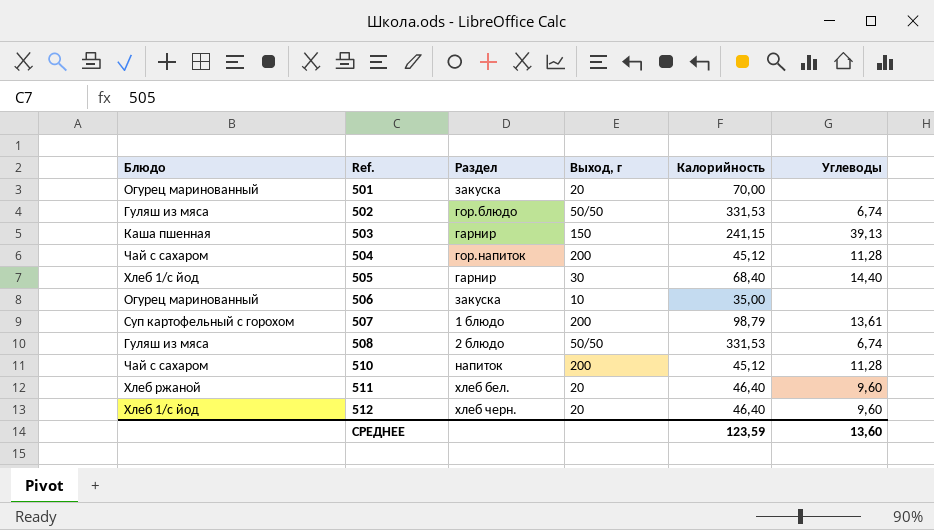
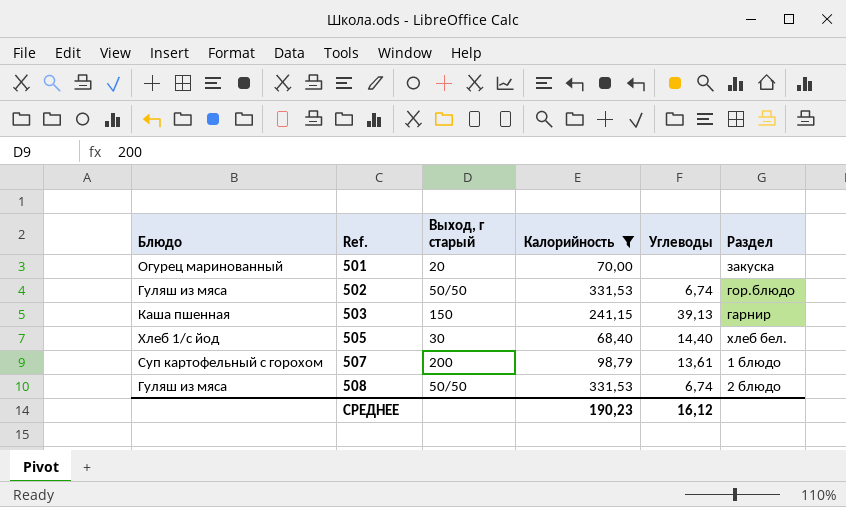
filter: none -> Калорийность >= 68,40
column name: Выход, г -> Выход, г старый
column Раздел | position: 3 -> 6
505 | Раздел: гарнир -> хлеб бел.
СРЕДНЕЕ | Калорийность: 123,59 -> 190,23
СРЕДНЕЕ | Углеводы: 13,60 -> 16,12

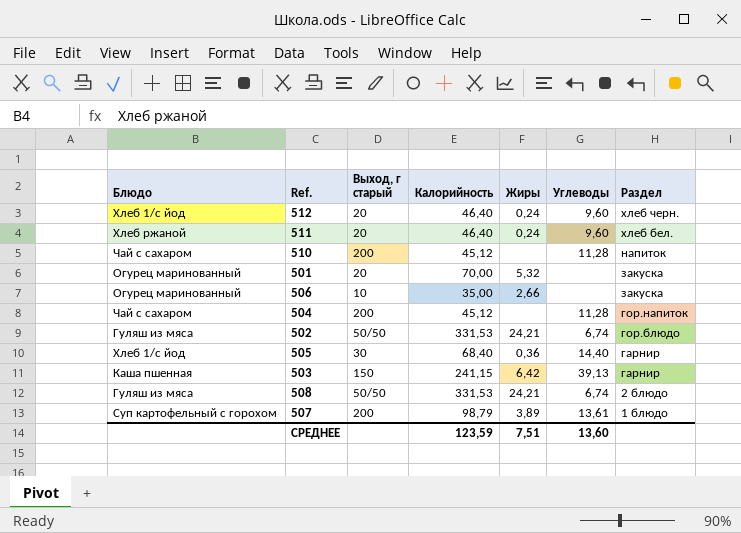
filter: Калорийность >= 68,40 -> none
row order: Ref. ascending -> Раздел descending
column Жиры | position: none -> 5
505 | Раздел: хлеб бел. -> гарнир
СРЕДНЕЕ | Калорийность: 190,23 -> 123,59
СРЕДНЕЕ | Углеводы: 16,12 -> 13,60

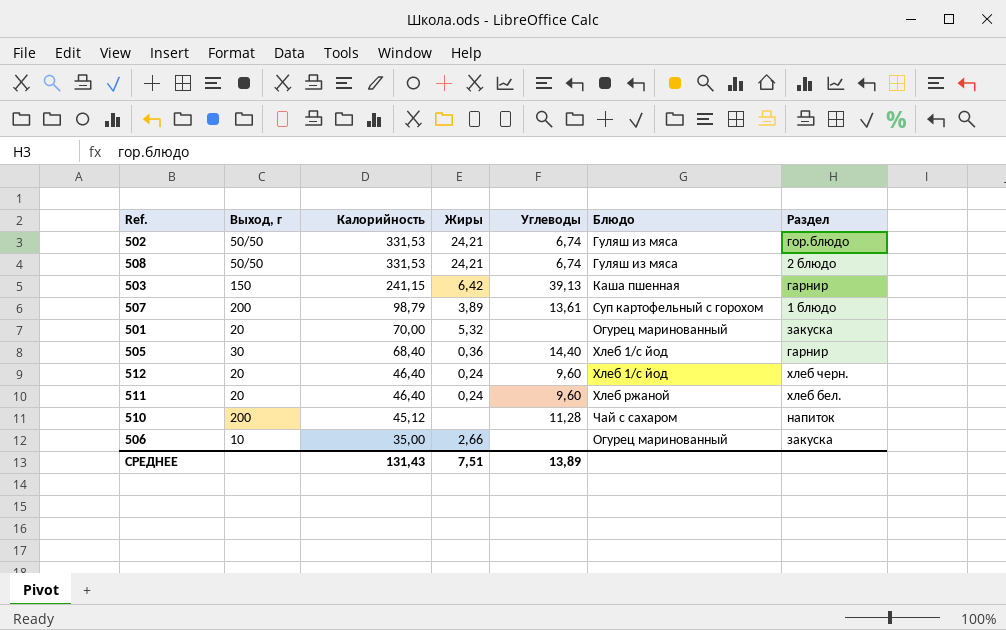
row order: Раздел descending -> Калорийность descending
column name: Выход, г старый -> Выход, г
column Блюдо | position: 1 -> 6
row 504: Чай с сахаром | 200 | 45,12 | none | 11,28 | гор.напиток -> none
СРЕДНЕЕ | Калорийность: 123,59 -> 131,43
СРЕДНЕЕ | Углеводы: 13,60 -> 13,89

